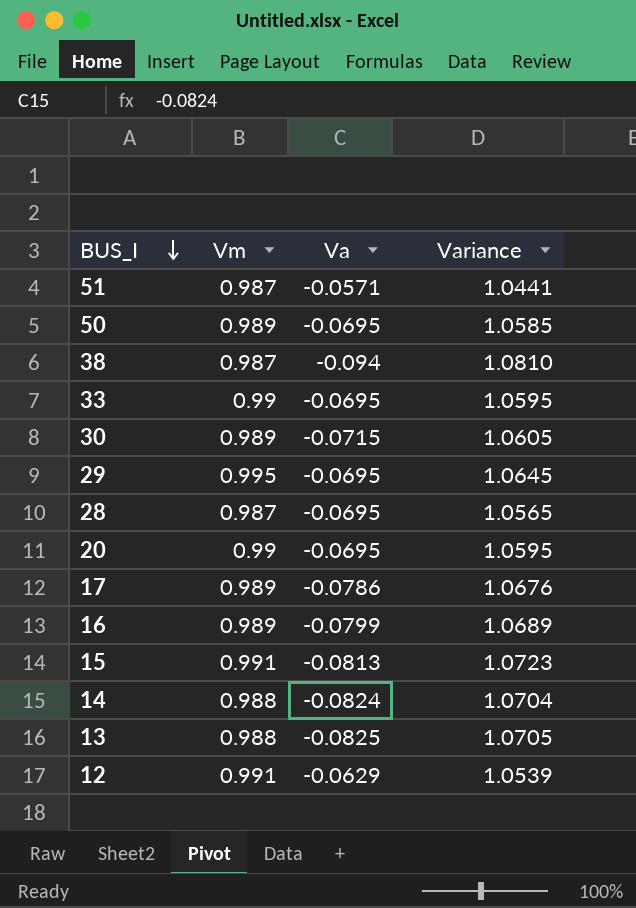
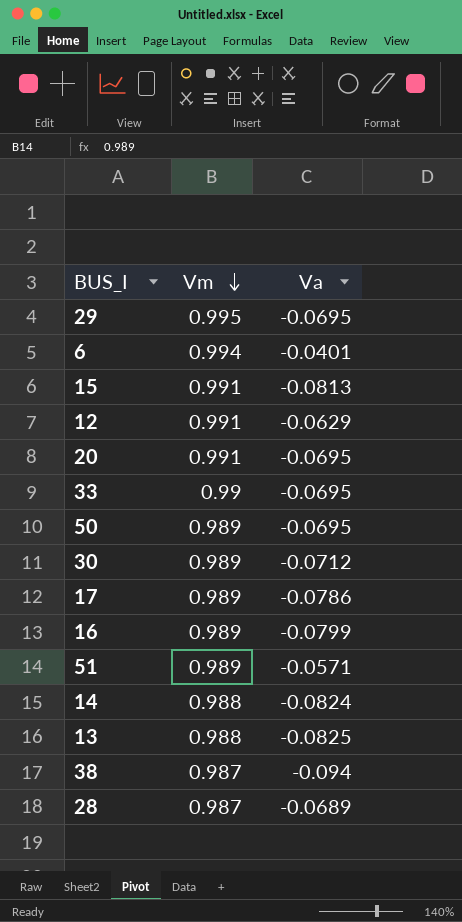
row order: BUS_I descending -> Vm descending
column Variance | formula: [Vm] - [Va] -> none
row 6: none -> 0.994 | -0.0401
20 | Vm: 0.99 -> 0.991
30 | Va: -0.0715 -> -0.0712
51 | Vm: 0.987 -> 0.989
28 | Va: -0.0695 -> -0.0689

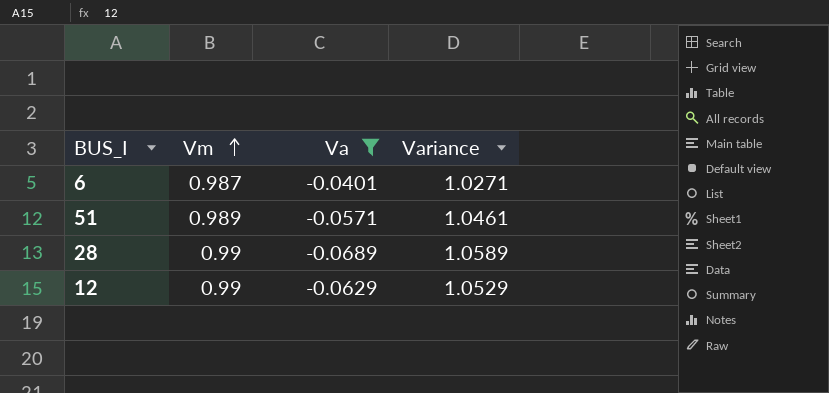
filter: none -> Va >= -0.0689
row order: Vm descending -> Vm ascending
column Variance | formula: none -> [Vm] - [Va]
6 | Vm: 0.994 -> 0.987
28 | Vm: 0.987 -> 0.99
12 | Vm: 0.991 -> 0.99

